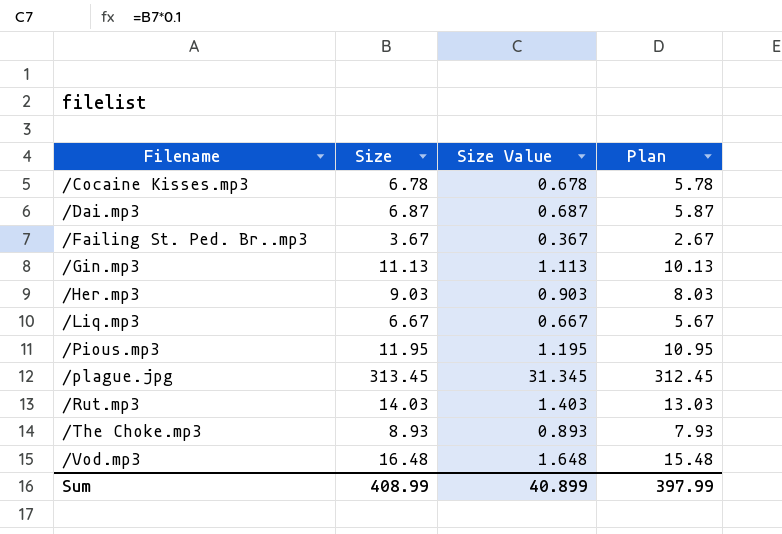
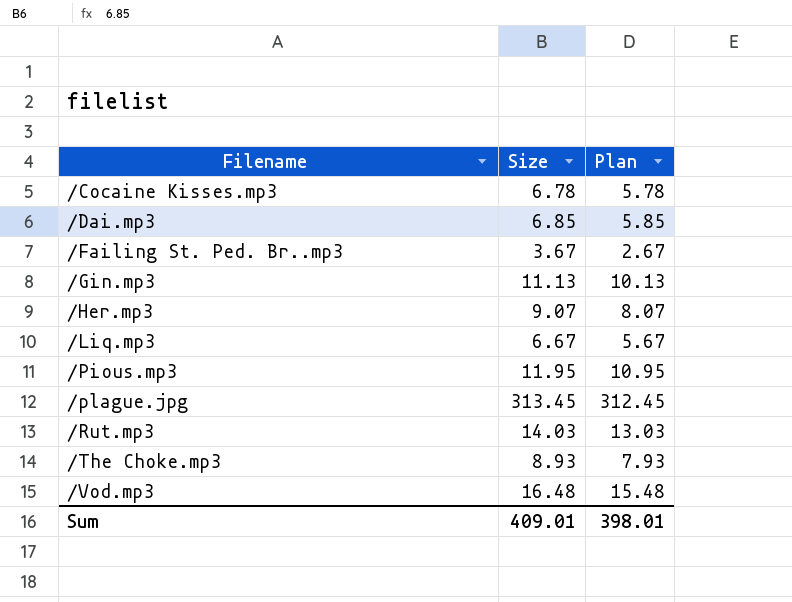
column Size Value | formula: [Size] * 0.1 -> none
/Dai.mp3 | Size: 6.87 -> 6.85
/Dai.mp3 | Plan: 5.87 -> 5.85
/Her.mp3 | Size: 9.03 -> 9.07
/Her.mp3 | Plan: 8.03 -> 8.07
Sum | Size: 408.99 -> 409.01
Sum | Plan: 397.99 -> 398.01

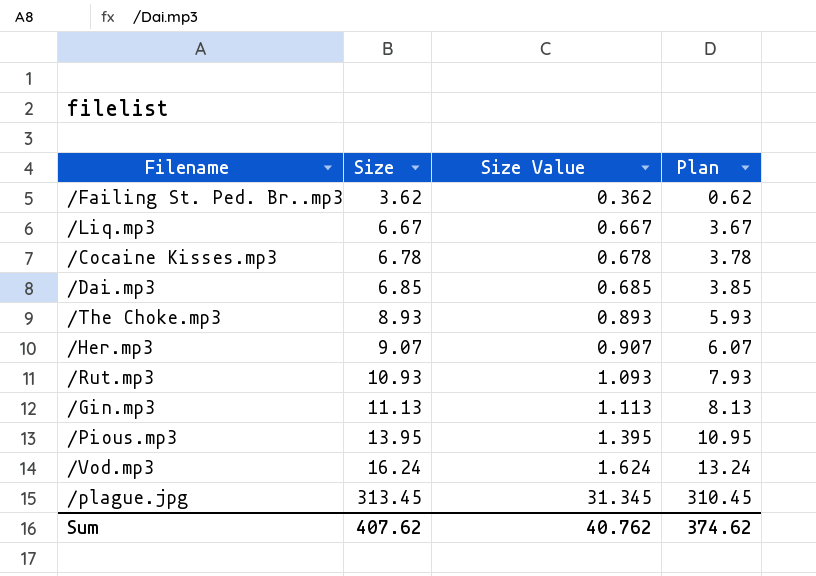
row order: Filename ascending -> Size ascending
column Size Value | formula: none -> [Size] * 0.1
column Plan | formula: [Size] - 1 -> [Size] - 3
/Failing St. Ped. Br..mp3 | Size: 3.67 -> 3.62
/Rut.mp3 | Size: 14.03 -> 10.93
/Pious.mp3 | Size: 11.95 -> 13.95
/Vod.mp3 | Size: 16.48 -> 16.24
Sum | Size: 409.01 -> 407.62
Sum | Plan: 398.01 -> 374.62

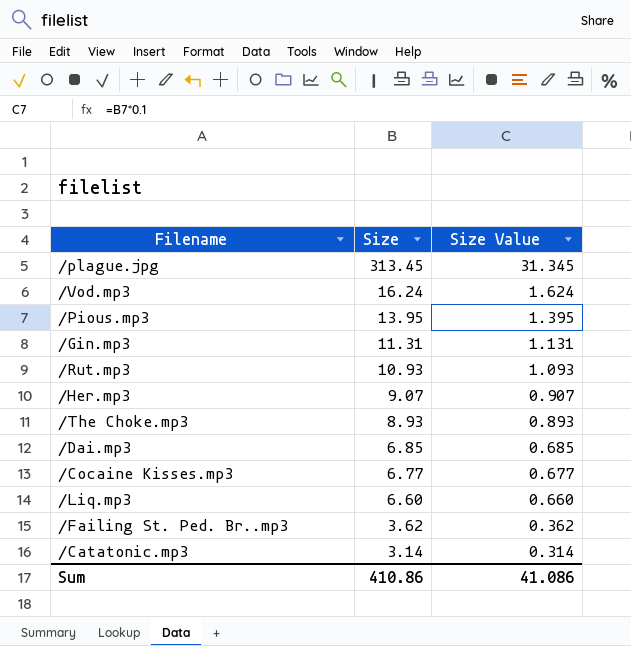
row order: Size ascending -> Size descending
column Plan | formula: [Size] - 3 -> none
/Gin.mp3 | Size: 11.13 -> 11.31
/Gin.mp3 | Size Value: 1.113 -> 1.131
/Cocaine Kisses.mp3 | Size: 6.78 -> 6.77
/Cocaine Kisses.mp3 | Size Value: 0.678 -> 0.677
/Liq.mp3 | Size: 6.67 -> 6.60
/Liq.mp3 | Size Value: 0.667 -> 0.660
row /Catatonic.mp3: none -> 3.14 | 0.314
Sum | Size: 407.62 -> 410.86
Sum | Size Value: 40.762 -> 41.086

